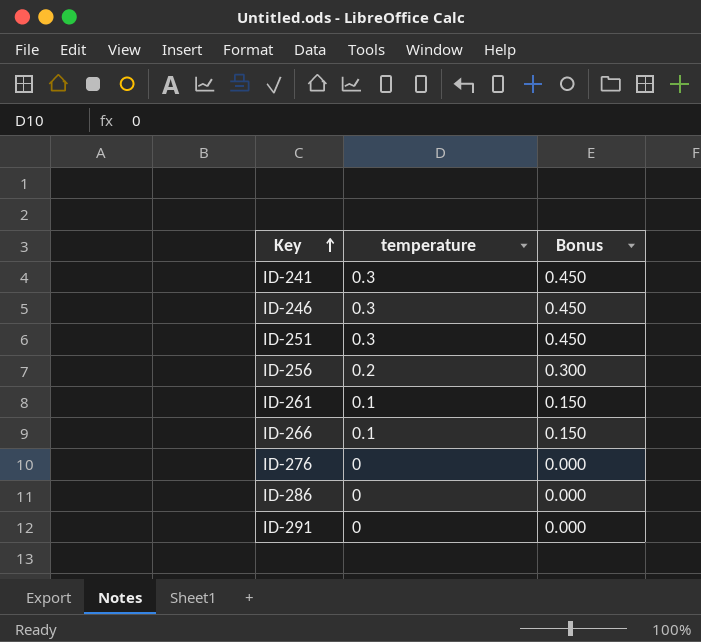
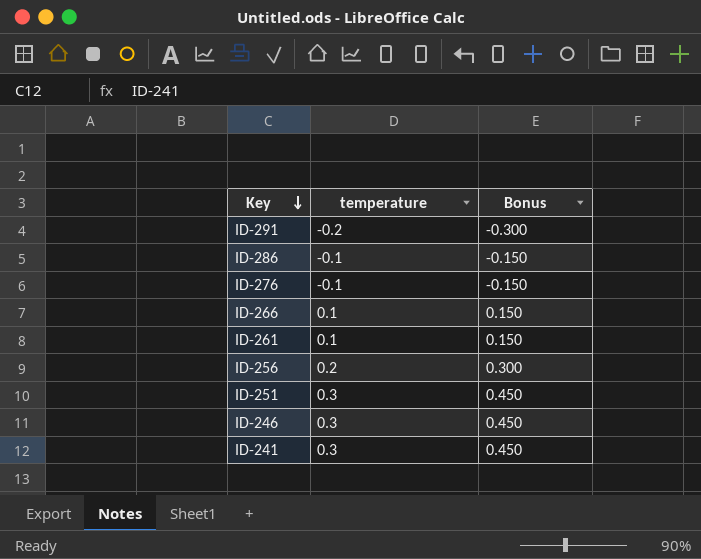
row order: Key ascending -> Key descending
ID-291 | temperature: 0 -> -0.2
ID-291 | Bonus: 0.000 -> -0.300
ID-286 | temperature: 0 -> -0.1
ID-286 | Bonus: 0.000 -> -0.150
ID-276 | temperature: 0 -> -0.1
ID-276 | Bonus: 0.000 -> -0.150

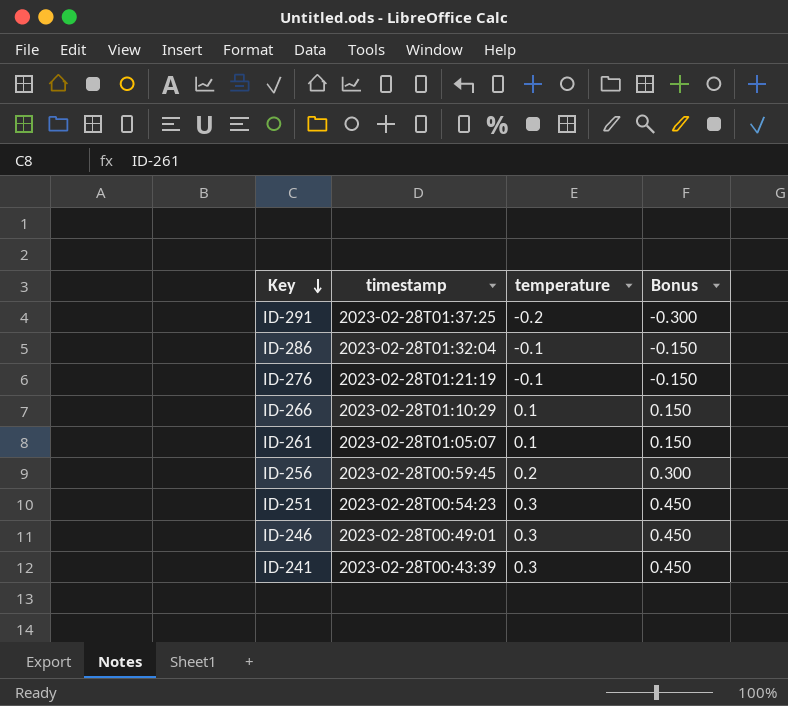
column timestamp | position: none -> 2

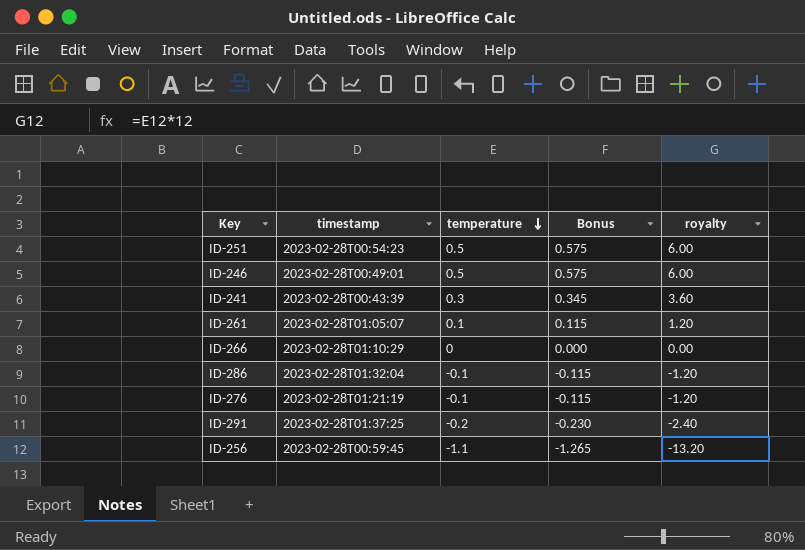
row order: Key descending -> temperature descending
column Bonus | formula: [temperature] * 1.5 -> [temperature] * 1.15
column royalty | formula: none -> [temperature] * 12
ID-251 | temperature: 0.3 -> 0.5
ID-246 | temperature: 0.3 -> 0.5
ID-266 | temperature: 0.1 -> 0
ID-256 | temperature: 0.2 -> -1.1

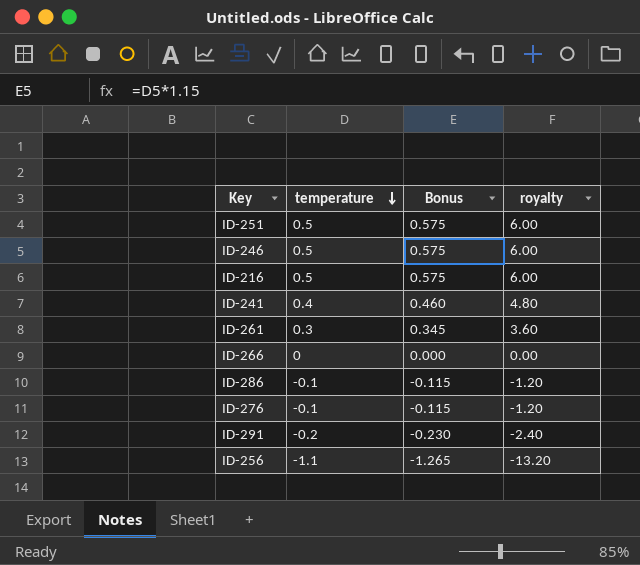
column timestamp | position: 2 -> none
row ID-216: none -> 0.5 | 0.575 | 6.00
ID-241 | temperature: 0.3 -> 0.4
ID-241 | Bonus: 0.345 -> 0.460
ID-241 | royalty: 3.60 -> 4.80
ID-261 | temperature: 0.1 -> 0.3
ID-261 | Bonus: 0.115 -> 0.345
ID-261 | royalty: 1.20 -> 3.60

